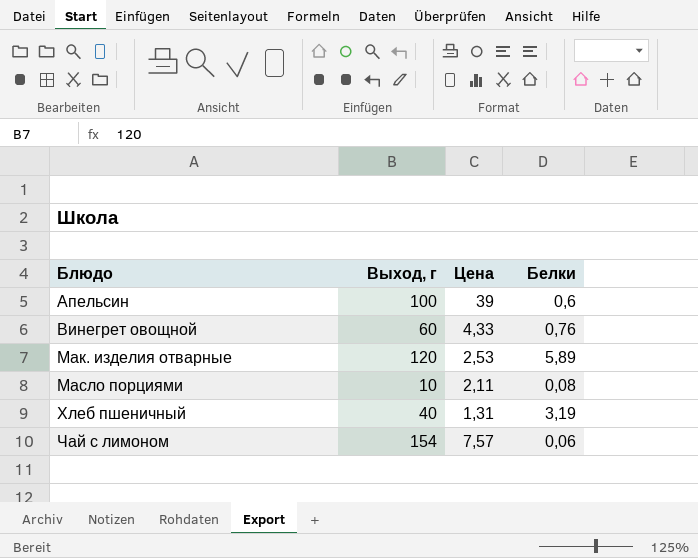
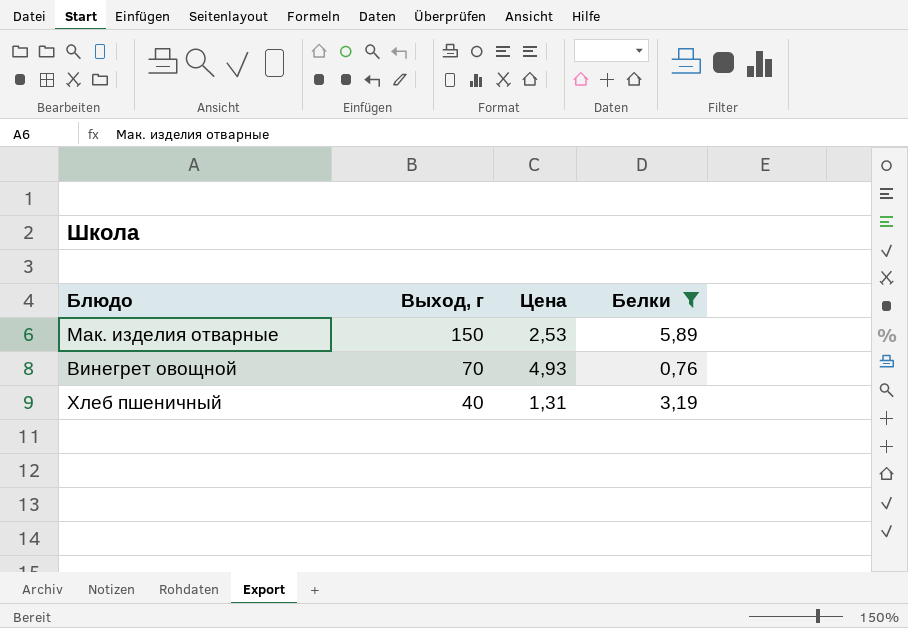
filter: none -> Белки >= 0,76
row order: Блюдо ascending -> Выход, г descending
Мак. изделия отварные | Выход, г: 120 -> 150
Винегрет овощной | Выход, г: 60 -> 70
Винегрет овощной | Цена: 4,33 -> 4,93

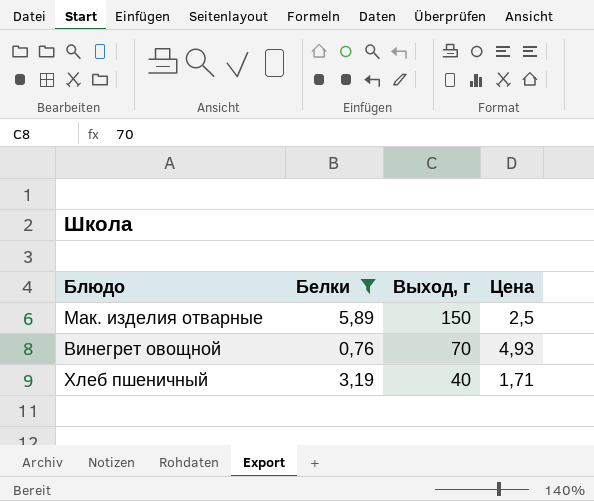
column Белки | position: 4 -> 2
Мак. изделия отварные | Цена: 2,53 -> 2,5
Хлеб пшеничный | Цена: 1,31 -> 1,71

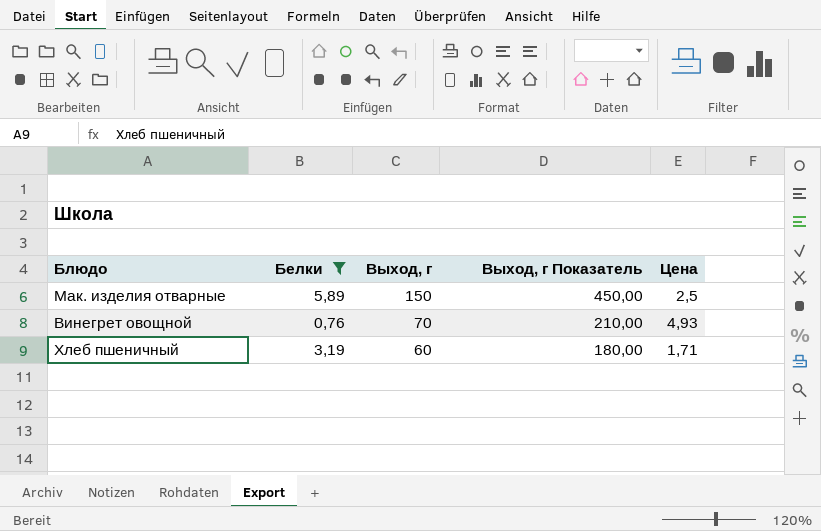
column Выход, г Показатель | formula: none -> [Выход, г] * 3
Хлеб пшеничный | Выход, г: 40 -> 60

